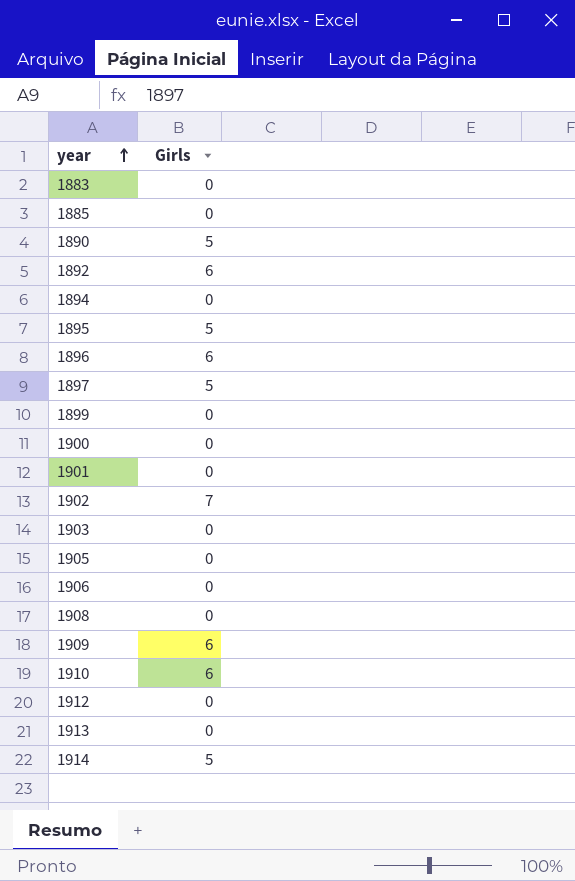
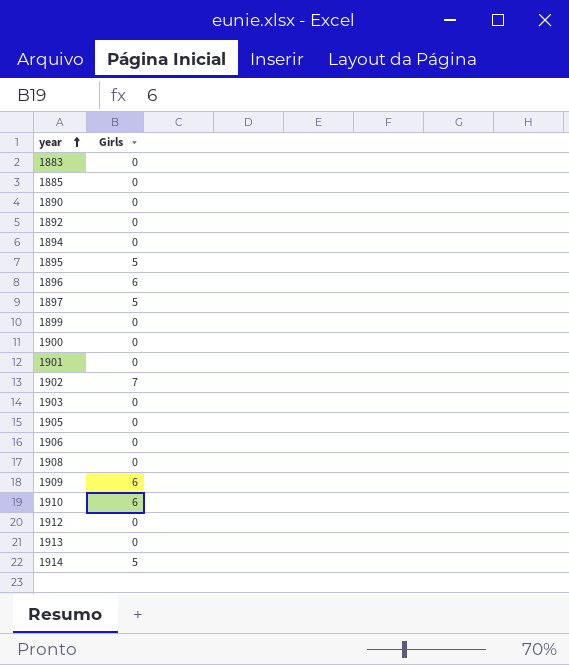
1890 | Girls: 5 -> 0
1892 | Girls: 6 -> 0

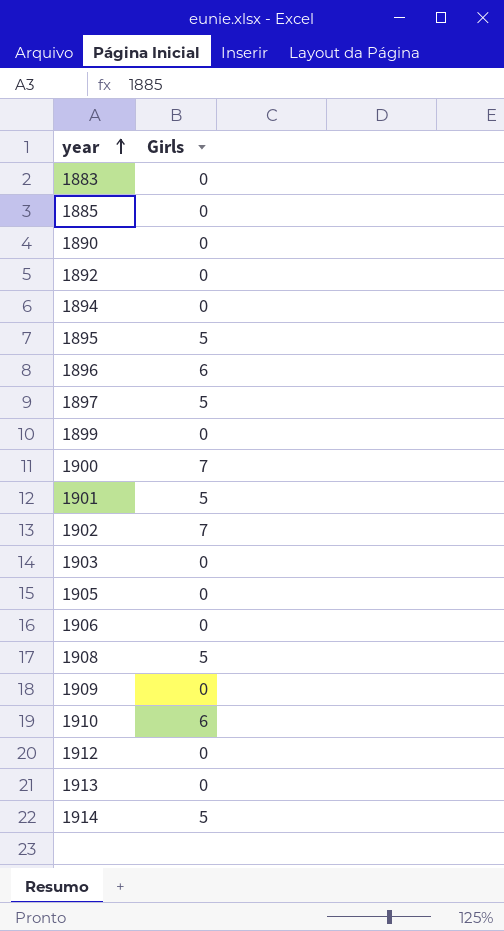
1900 | Girls: 0 -> 7
1901 | Girls: 0 -> 5
1908 | Girls: 0 -> 5
1909 | Girls: 6 -> 0

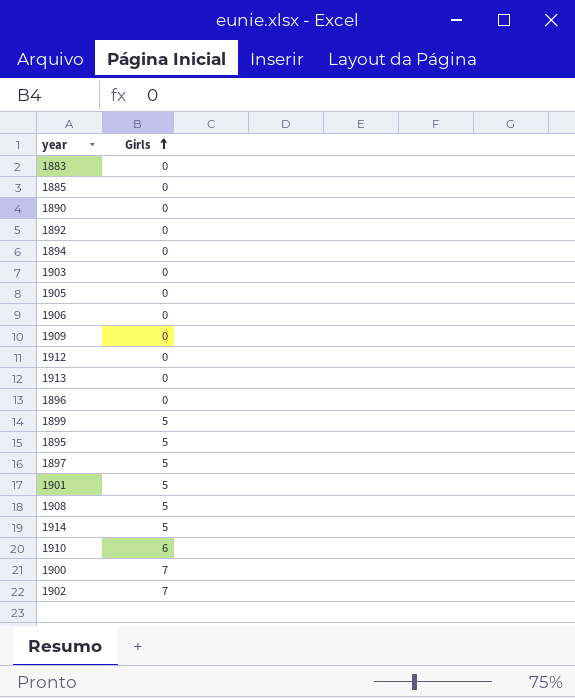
row order: year ascending -> Girls ascending
1896 | Girls: 6 -> 0
1899 | Girls: 0 -> 5

